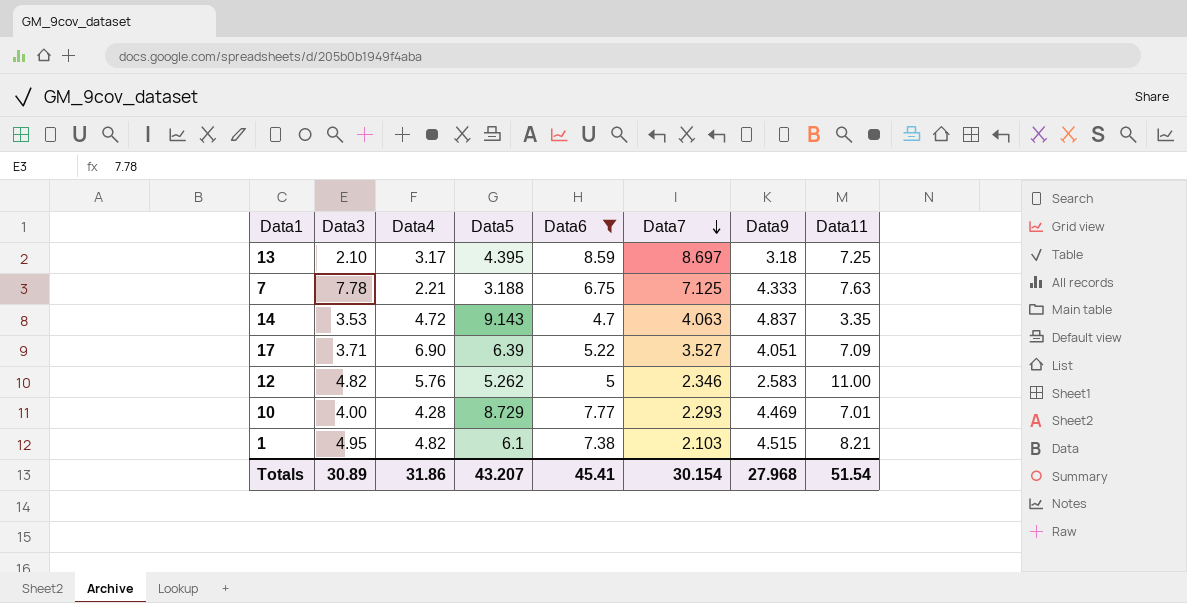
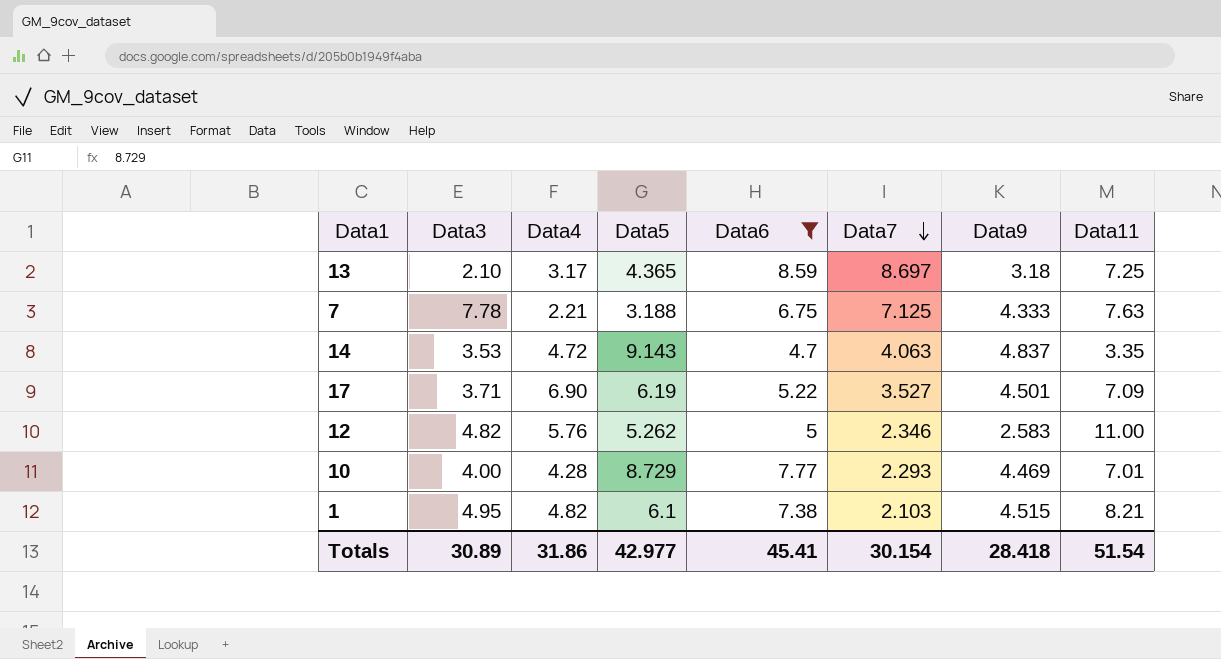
13 | Data5: 4.395 -> 4.365
17 | Data5: 6.39 -> 6.19
17 | Data9: 4.051 -> 4.501
Totals | Data5: 43.207 -> 42.977
Totals | Data9: 27.968 -> 28.418

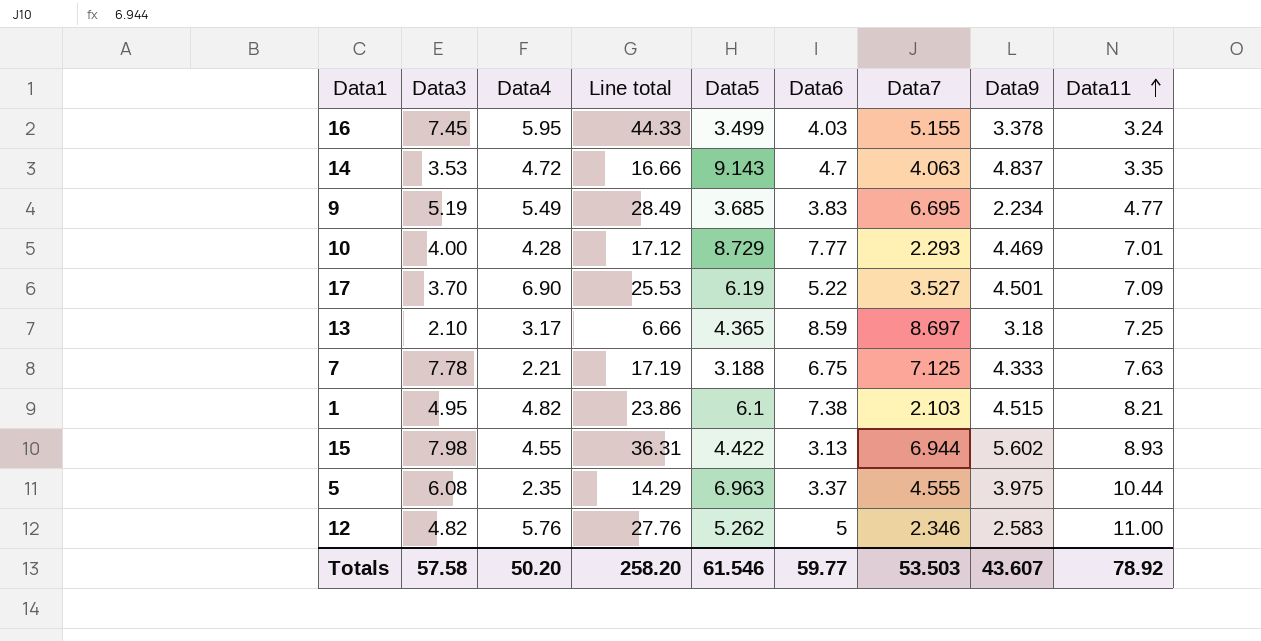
filter: Data6 >= 4.7 -> none
row order: Data7 descending -> Data11 ascending
column Line total | formula: none -> [Data3] * [Data4]
17 | Data3: 3.71 -> 3.70
Totals | Data3: 30.89 -> 57.58
Totals | Data4: 31.86 -> 50.20
Totals | Data5: 42.977 -> 61.546
Totals | Data6: 45.41 -> 59.77
Totals | Data7: 30.154 -> 53.503
Totals | Data9: 28.418 -> 43.607
Totals | Data11: 51.54 -> 78.92

